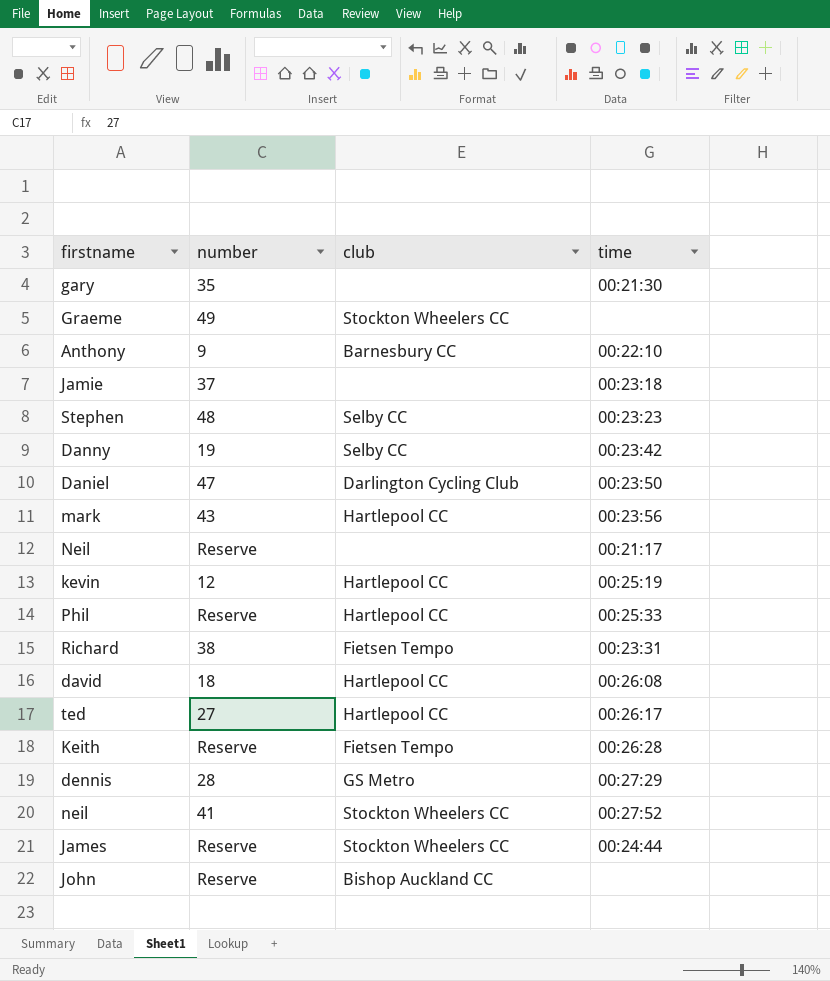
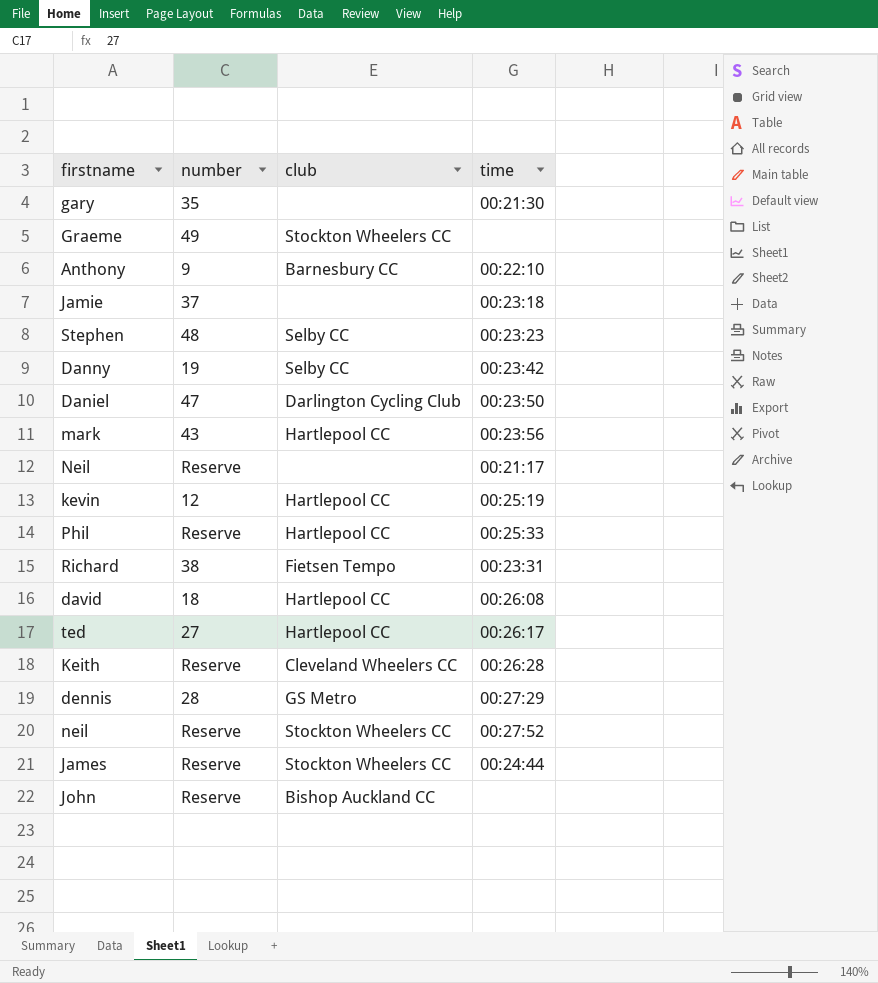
Keith | club: Fietsen Tempo -> Cleveland Wheelers CC
neil | number: 41 -> Reserve

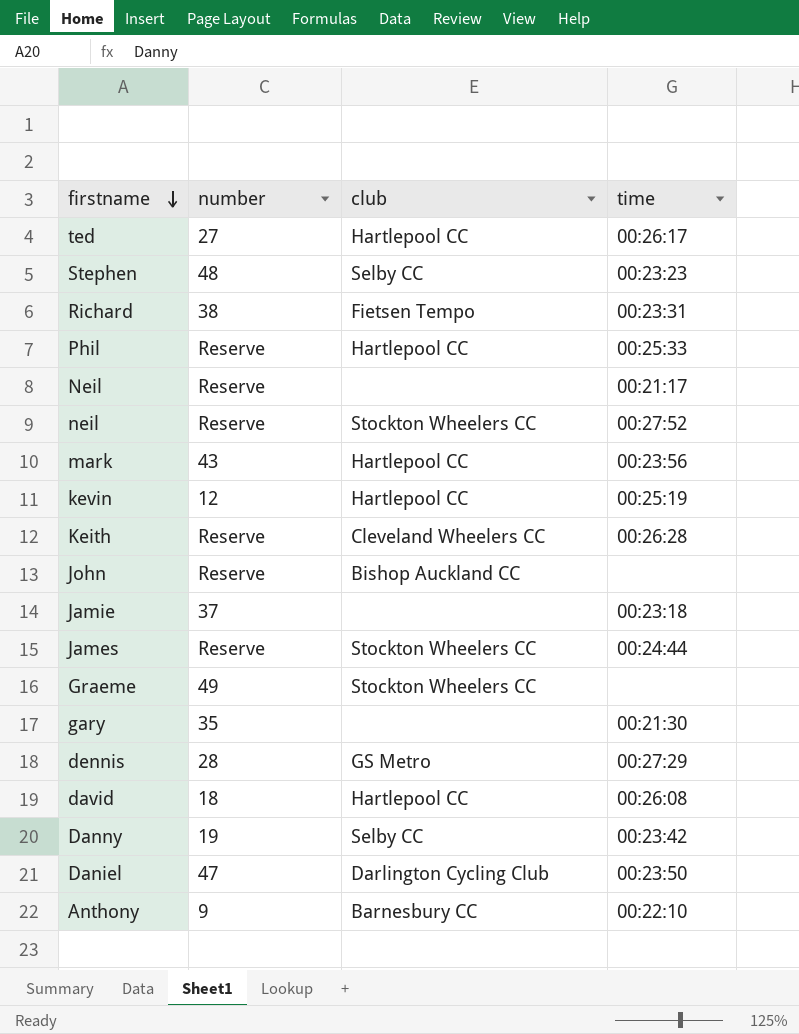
row order: none -> firstname descending

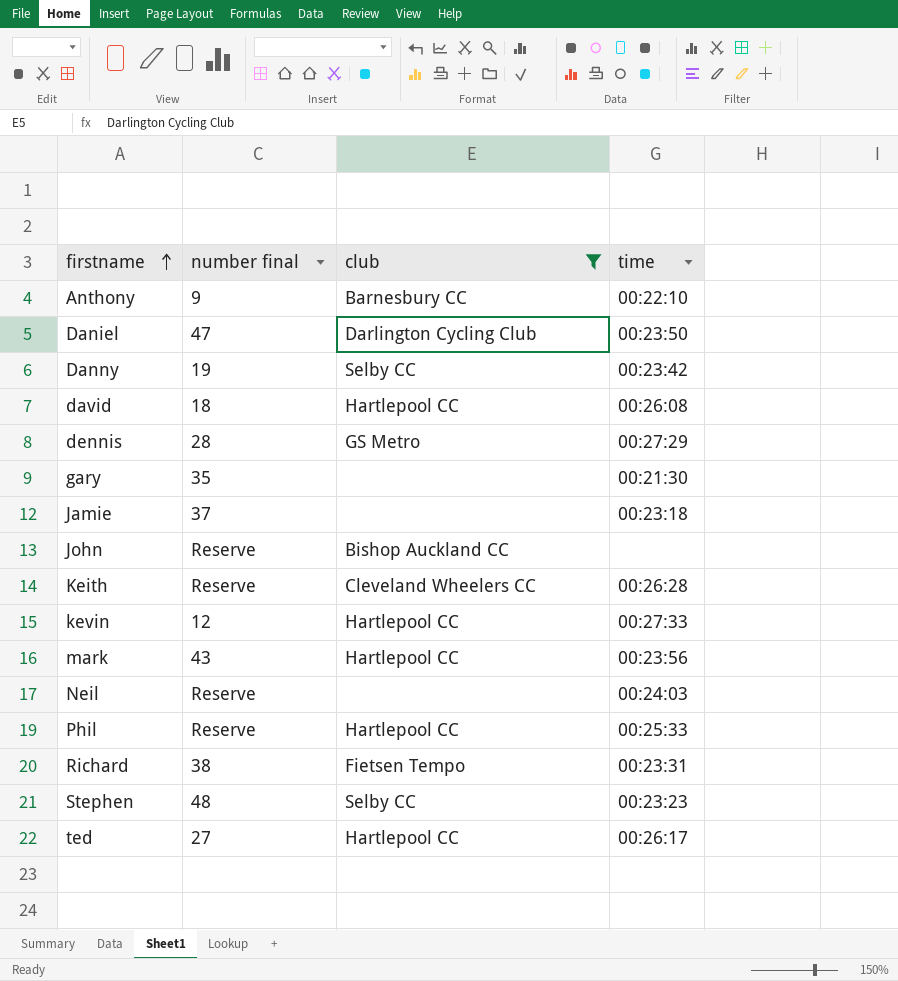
filter: none -> club != Stockton Wheelers CC
row order: firstname descending -> firstname ascending
column name: number -> number final
kevin | time: 00:25:19 -> 00:27:33
Neil | time: 00:21:17 -> 00:24:03

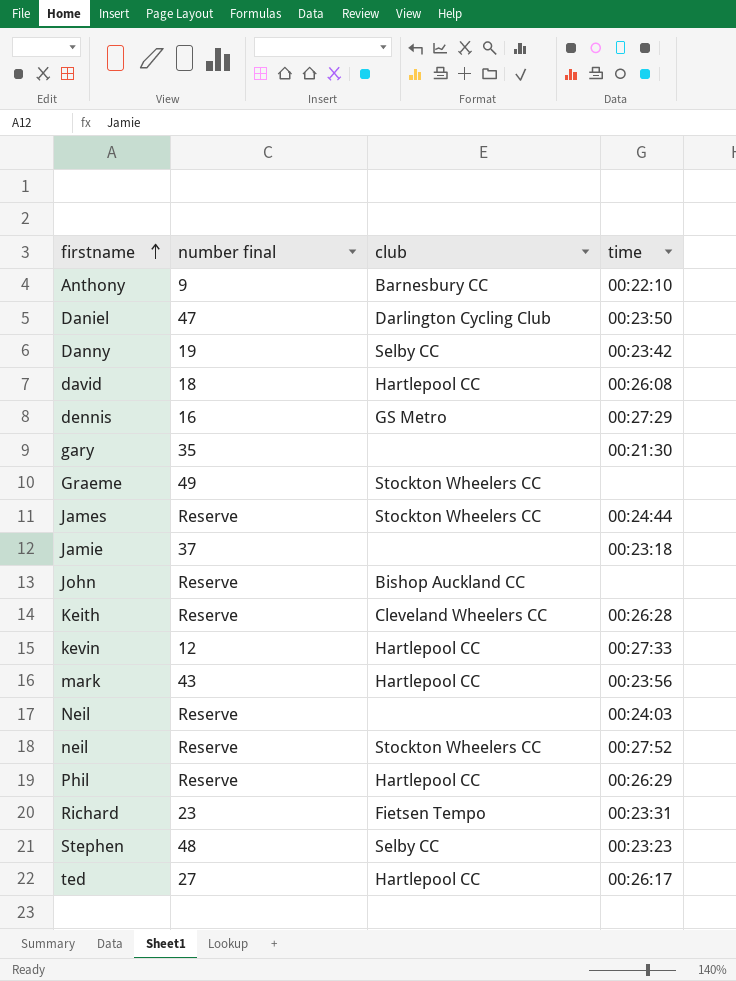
filter: club != Stockton Wheelers CC -> none
dennis | number final: 28 -> 16
Phil | time: 00:25:33 -> 00:26:29
Richard | number final: 38 -> 23

